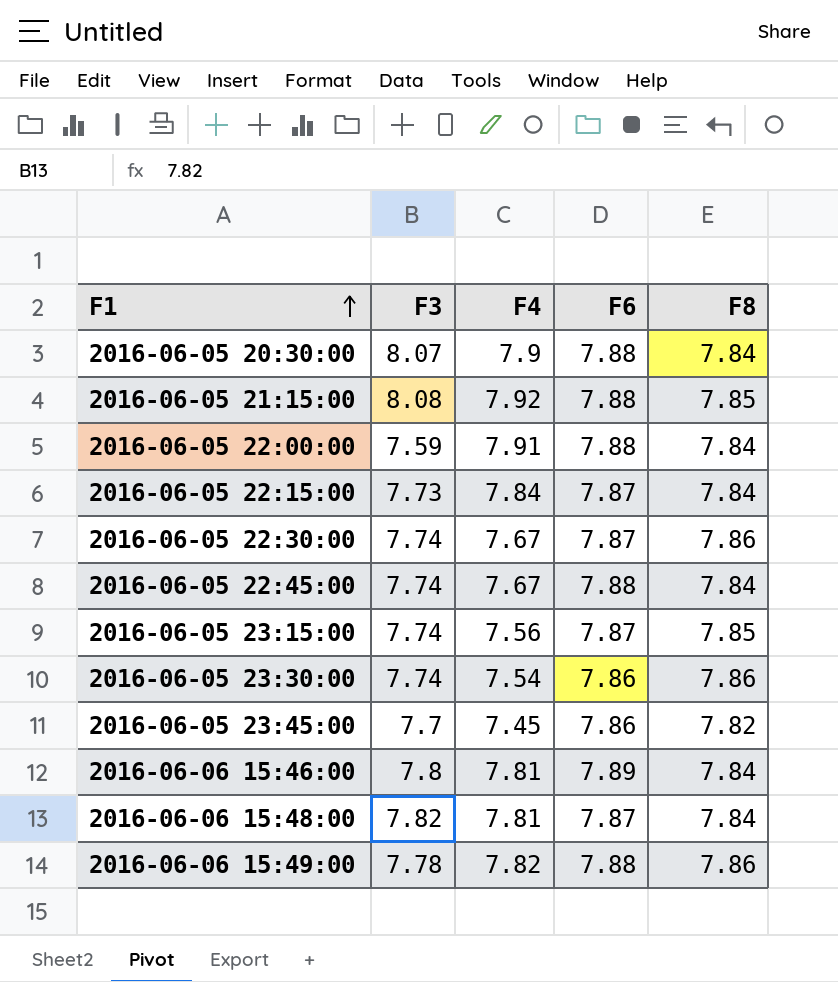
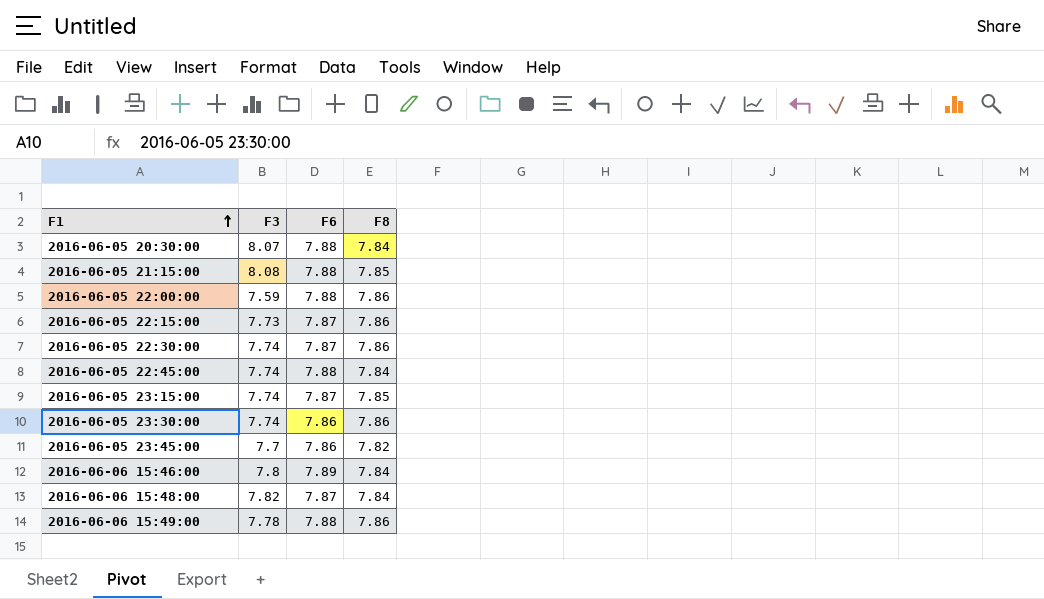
column F4 | position: 3 -> none
2016-06-05 22:00:00 | F8: 7.84 -> 7.86
2016-06-05 22:15:00 | F8: 7.84 -> 7.86

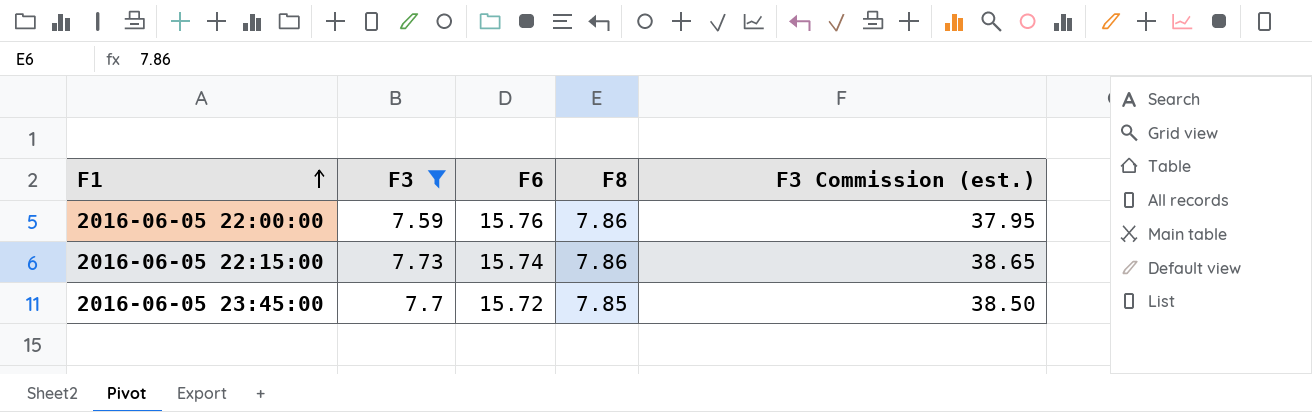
filter: none -> F3 <= 7.73
column F3 Commission (est.) | formula: none -> [F3] * 5
2016-06-05 22:00:00 | F6: 7.88 -> 15.76
2016-06-05 22:15:00 | F6: 7.87 -> 15.74
2016-06-05 23:45:00 | F6: 7.86 -> 15.72
2016-06-05 23:45:00 | F8: 7.82 -> 7.85

